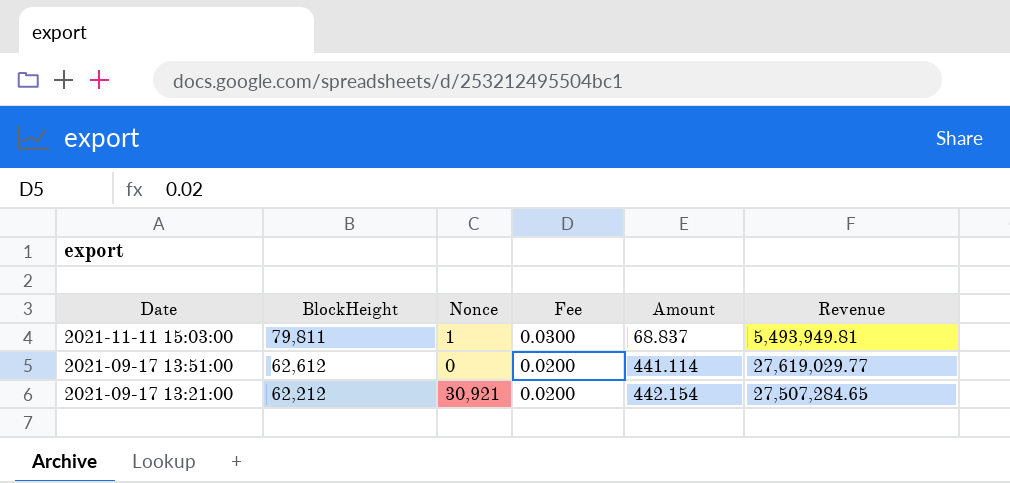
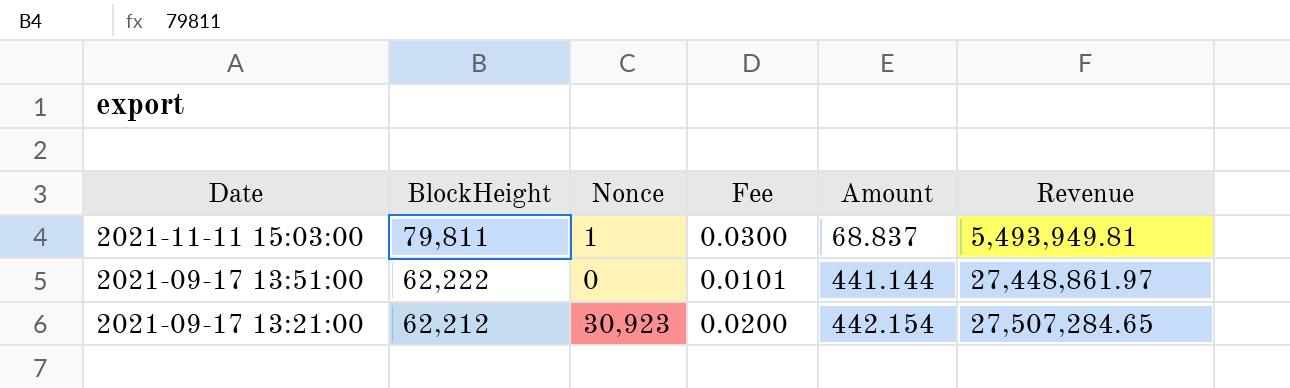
2021-09-17 13:51:00 | BlockHeight: 62,612 -> 62,222
2021-09-17 13:51:00 | Fee: 0.0200 -> 0.0101
2021-09-17 13:51:00 | Amount: 441.114 -> 441.144
2021-09-17 13:51:00 | Revenue: 27,619,029.77 -> 27,448,861.97
2021-09-17 13:21:00 | Nonce: 30,921 -> 30,923

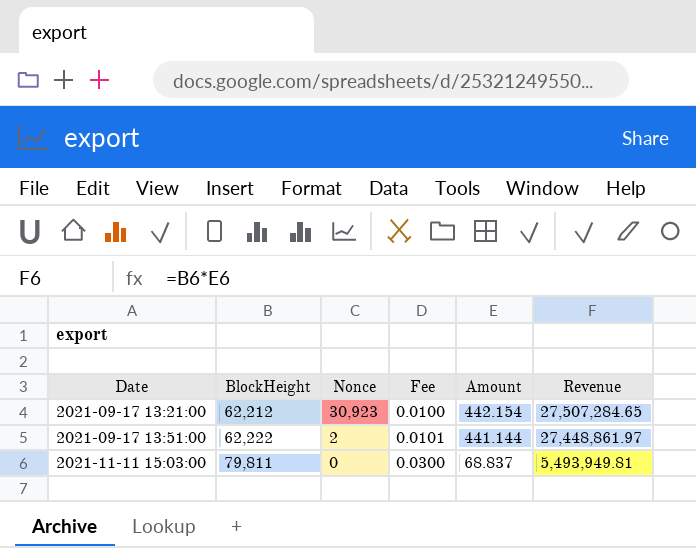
row order: Date descending -> Date ascending
2021-09-17 13:21:00 | Fee: 0.0200 -> 0.0100
2021-09-17 13:51:00 | Nonce: 0 -> 2
2021-11-11 15:03:00 | Nonce: 1 -> 0

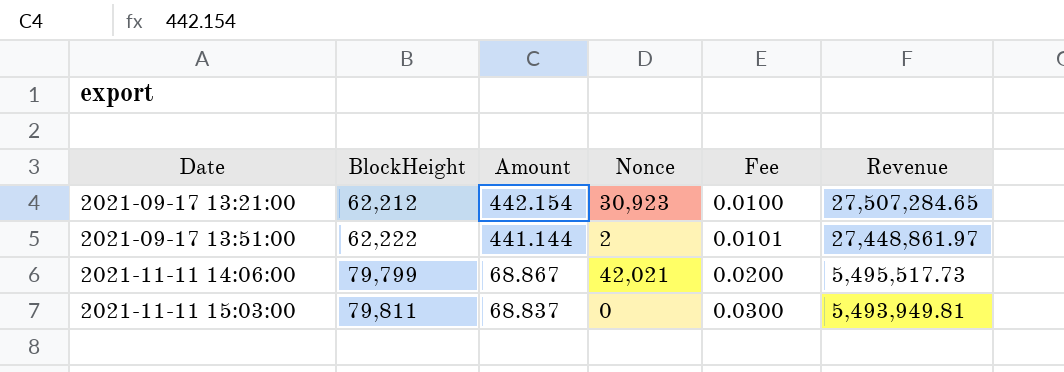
column Amount | position: 5 -> 3
row 2021-11-11 14:06:00: none -> 79,799 | 68.867 | 42,021 | 0.0200 | 5,495,517.73

